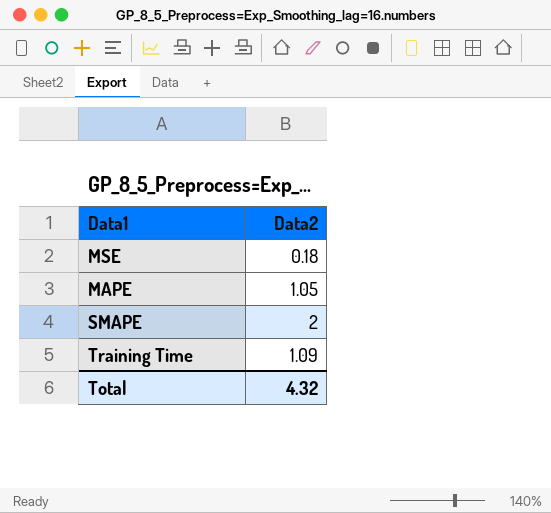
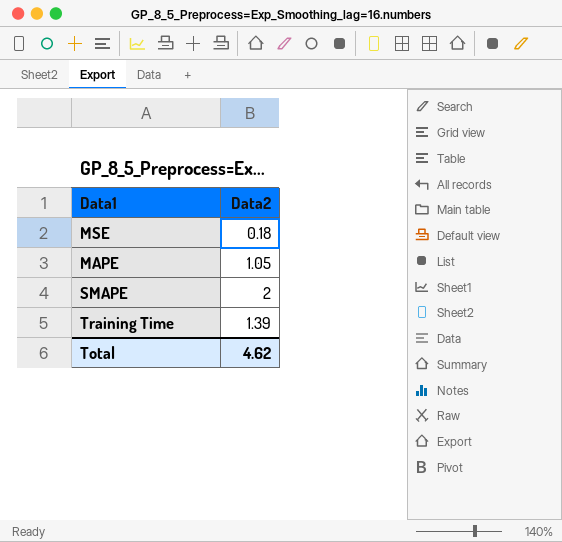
Training Time | Data2: 1.09 -> 1.39
Total | Data2: 4.32 -> 4.62

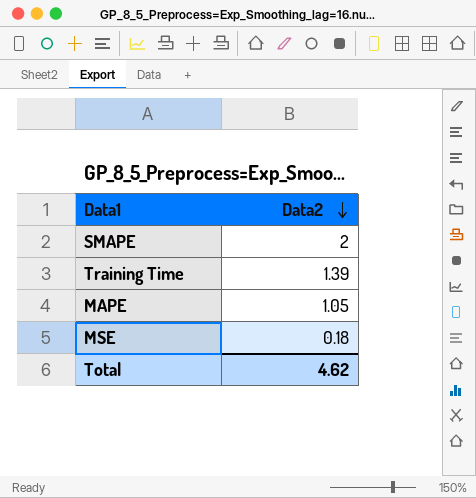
row order: none -> Data2 descending

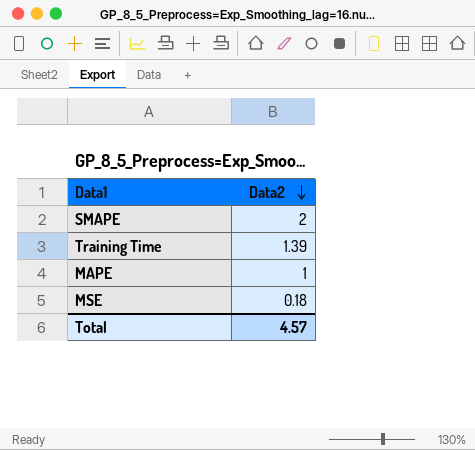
MAPE | Data2: 1.05 -> 1
Total | Data2: 4.62 -> 4.57

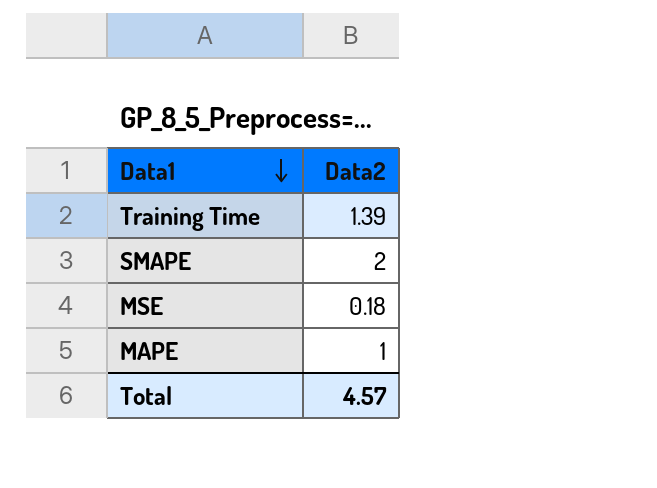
row order: Data2 descending -> Data1 descending

